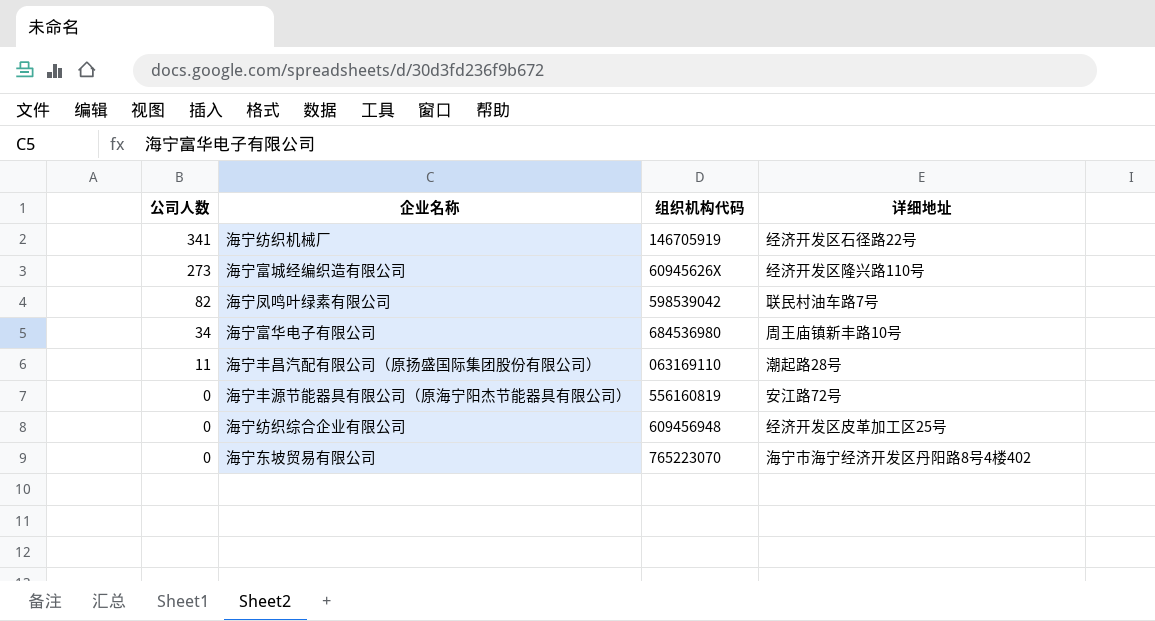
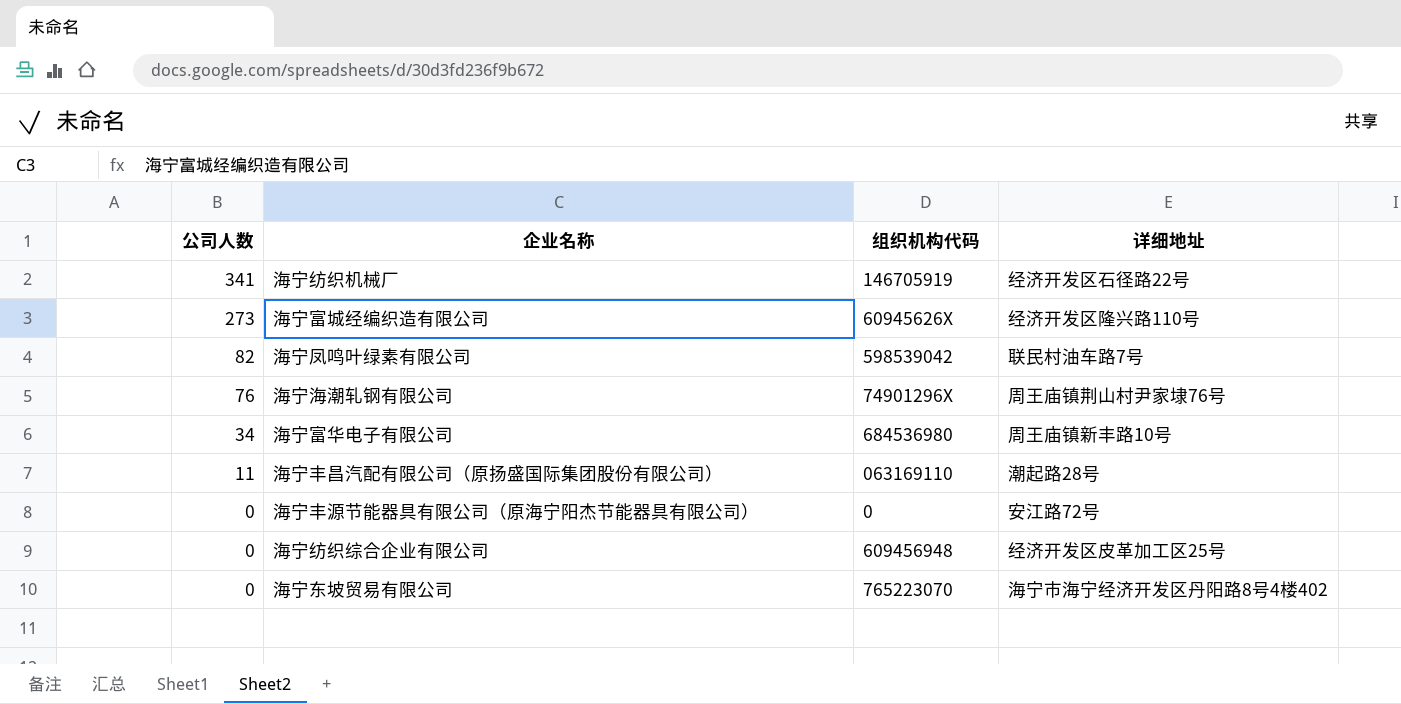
row 海宁海潮轧钢有限公司: none -> 76 | 74901296X | 周王庙镇荆山村尹家埭76号
海宁丰源节能器具有限公司（原海宁阳杰节能器具有限公司） | 组织机构代码: 556160819 -> 0

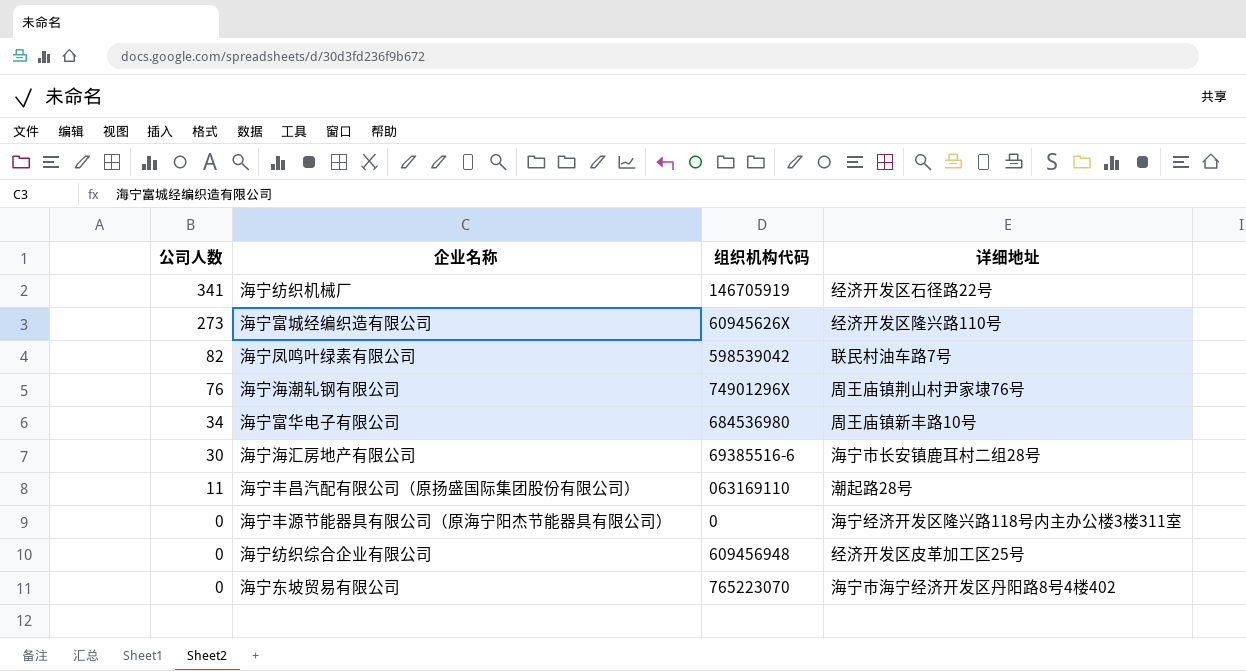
row 海宁海汇房地产有限公司: none -> 30 | 69385516-6 | 海宁市长安镇鹿耳村二组28号
海宁丰源节能器具有限公司（原海宁阳杰节能器具有限公司） | 详细地址: 安江路72号 -> 海宁经济开发区隆兴路118号内主办公楼3楼311室

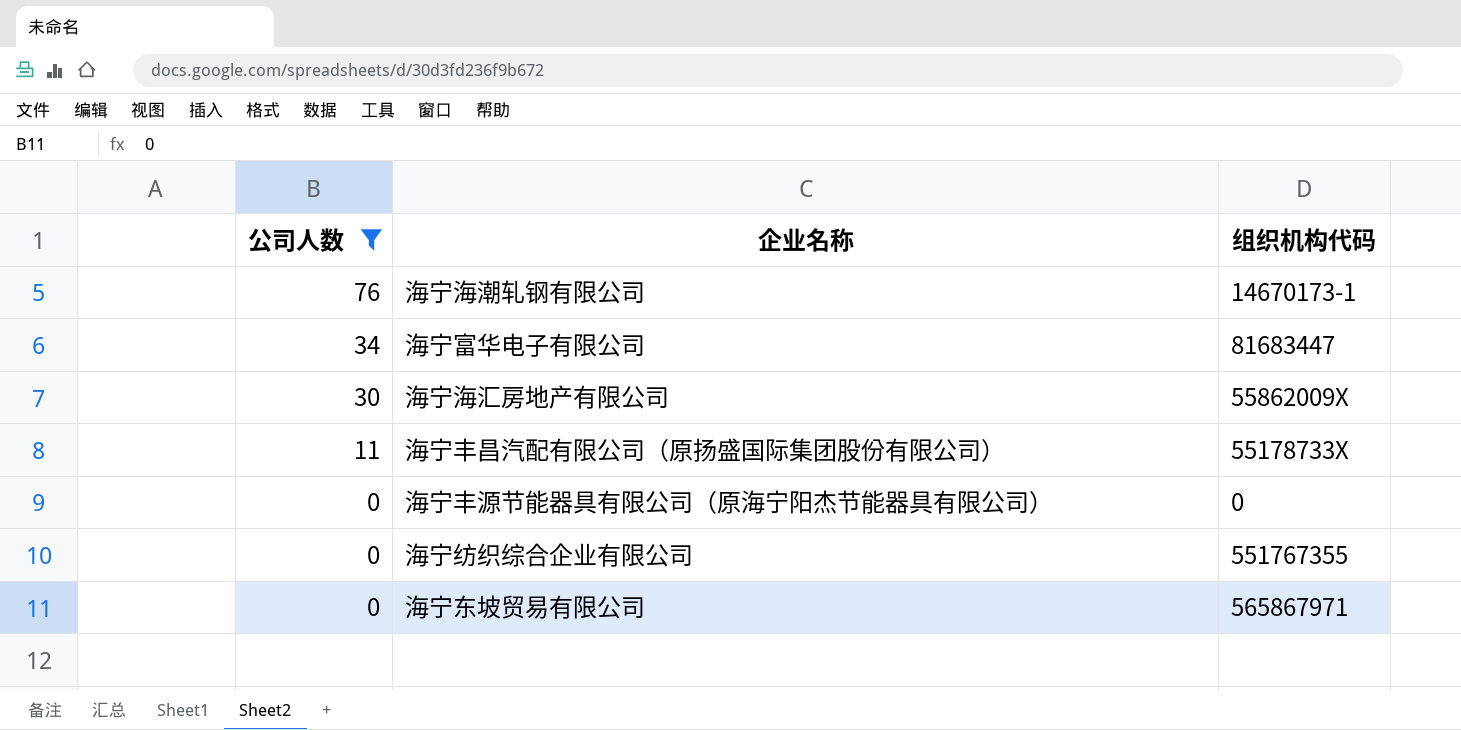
filter: none -> 公司人数 <= 76
column 详细地址 | position: 4 -> none
海宁海潮轧钢有限公司 | 组织机构代码: 74901296X -> 14670173-1
海宁富华电子有限公司 | 组织机构代码: 684536980 -> 81683447
海宁海汇房地产有限公司 | 组织机构代码: 69385516-6 -> 55862009X
海宁丰昌汽配有限公司（原扬盛国际集团股份有限公司） | 组织机构代码: 063169110 -> 55178733X
海宁纺织综合企业有限公司 | 组织机构代码: 609456948 -> 551767355
海宁东坡贸易有限公司 | 组织机构代码: 765223070 -> 565867971

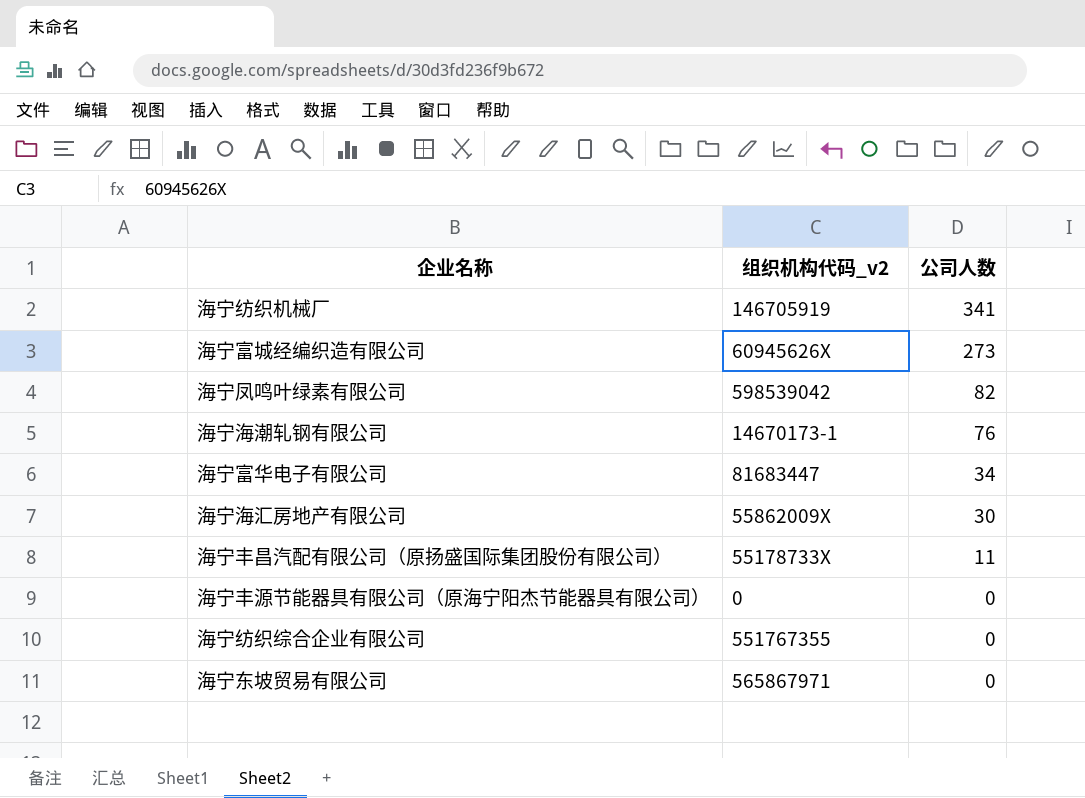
filter: 公司人数 <= 76 -> none
column name: 组织机构代码 -> 组织机构代码_v2
column 公司人数 | position: 1 -> 3

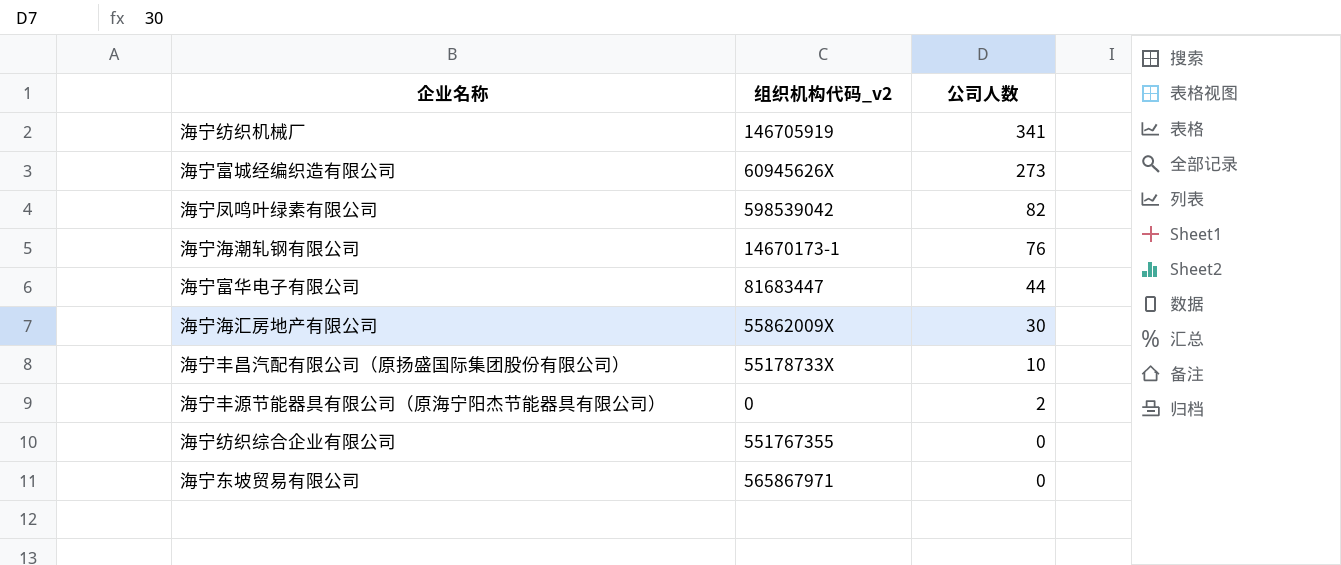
海宁富华电子有限公司 | 公司人数: 34 -> 44
海宁丰昌汽配有限公司（原扬盛国际集团股份有限公司） | 公司人数: 11 -> 10
海宁丰源节能器具有限公司（原海宁阳杰节能器具有限公司） | 公司人数: 0 -> 2

